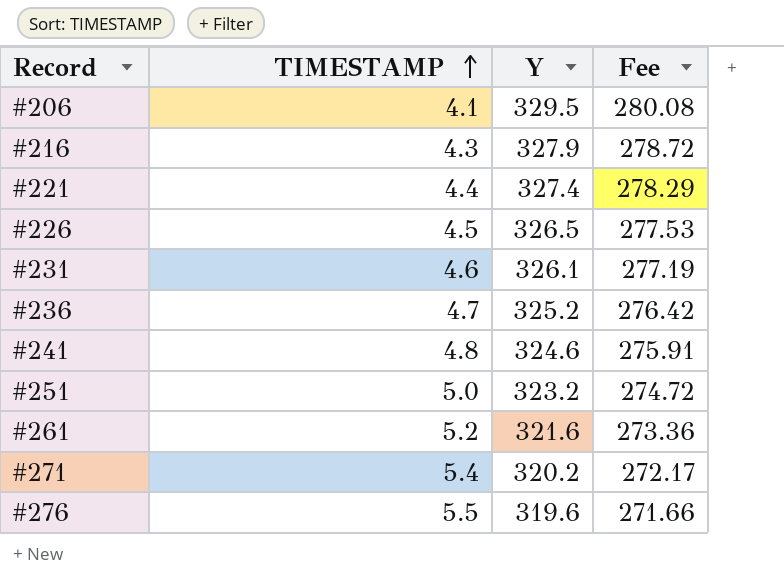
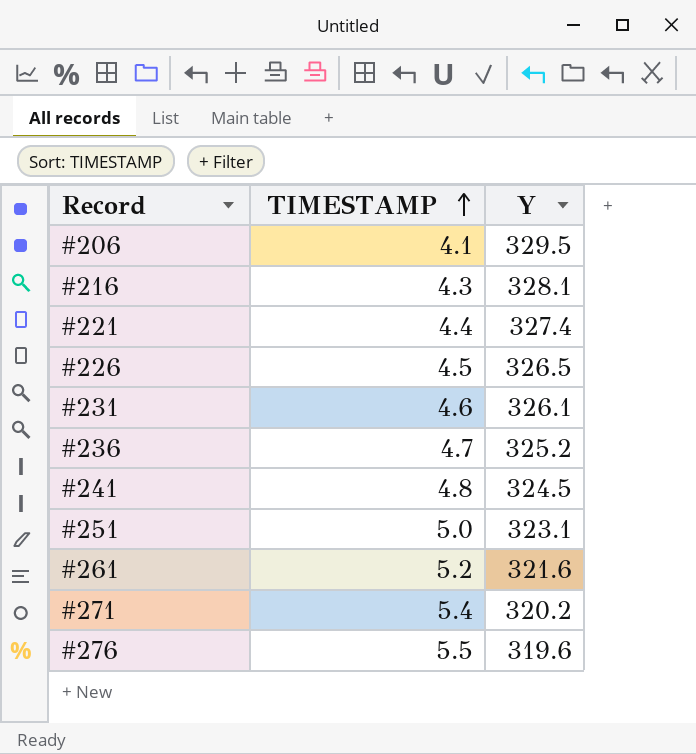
column Fee | formula: [Y] * 0.85 -> none
#216 | Y: 327.9 -> 328.1
#241 | Y: 324.6 -> 324.5
#251 | Y: 323.2 -> 323.1

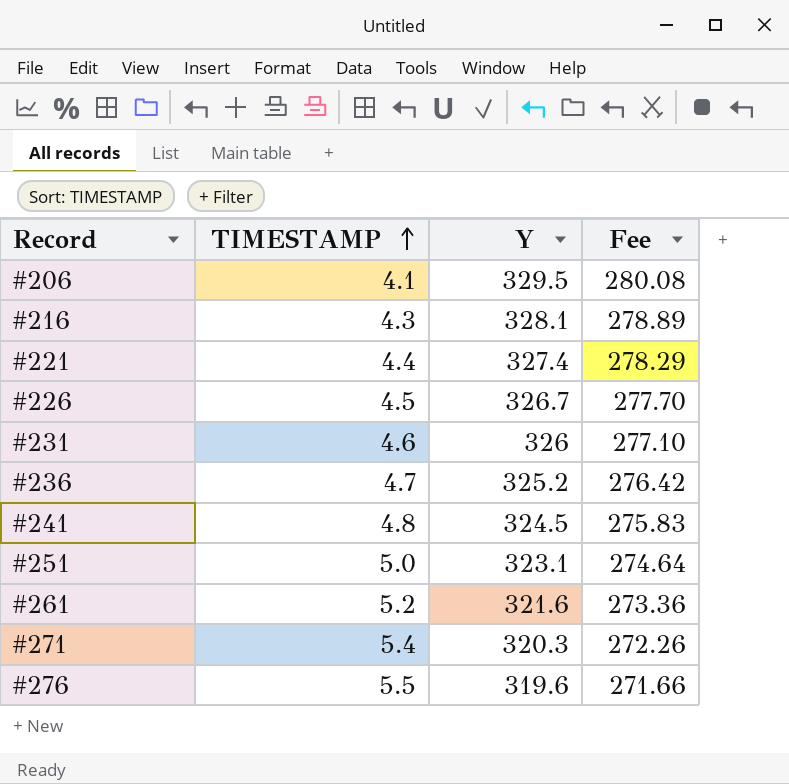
column Fee | formula: none -> [Y] * 0.85
#226 | Y: 326.5 -> 326.7
#231 | Y: 326.1 -> 326
#271 | Y: 320.2 -> 320.3

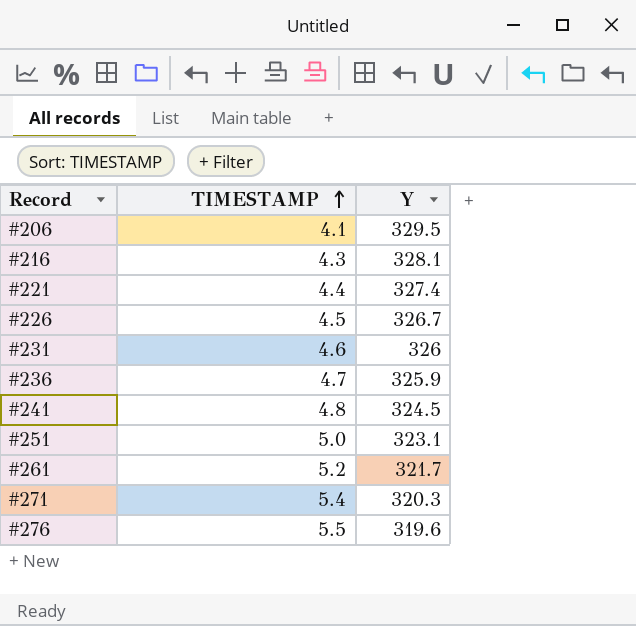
column Fee | formula: [Y] * 0.85 -> none
#236 | Y: 325.2 -> 325.9
#261 | Y: 321.6 -> 321.7

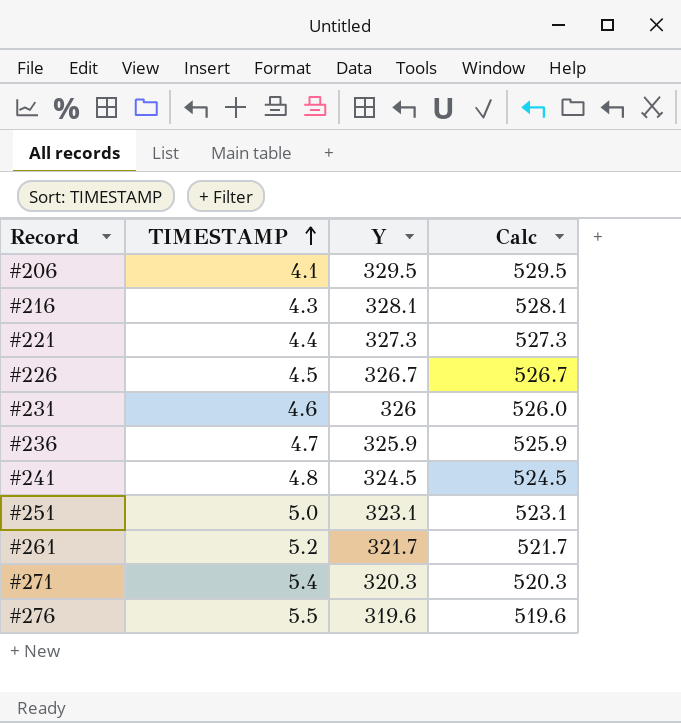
column Calc | formula: none -> [Y] + 200
#221 | Y: 327.4 -> 327.3

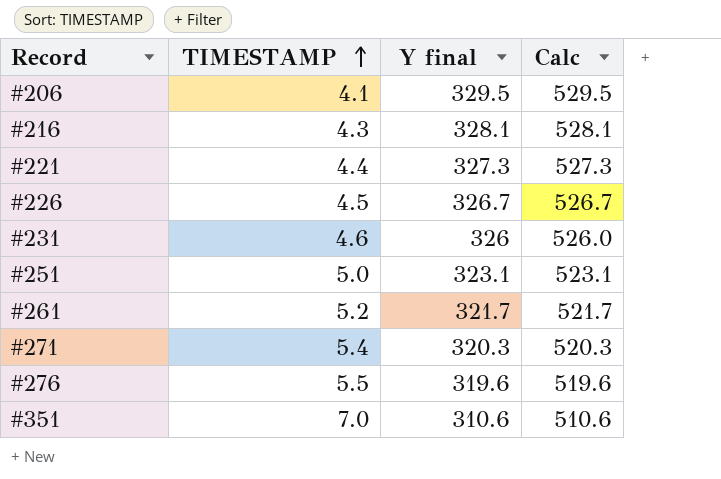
column name: Y -> Y final
row #236: 4.7 | 325.9 | 525.9 -> none
row #241: 4.8 | 324.5 | 524.5 -> none
row #351: none -> 7.0 | 310.6 | 510.6

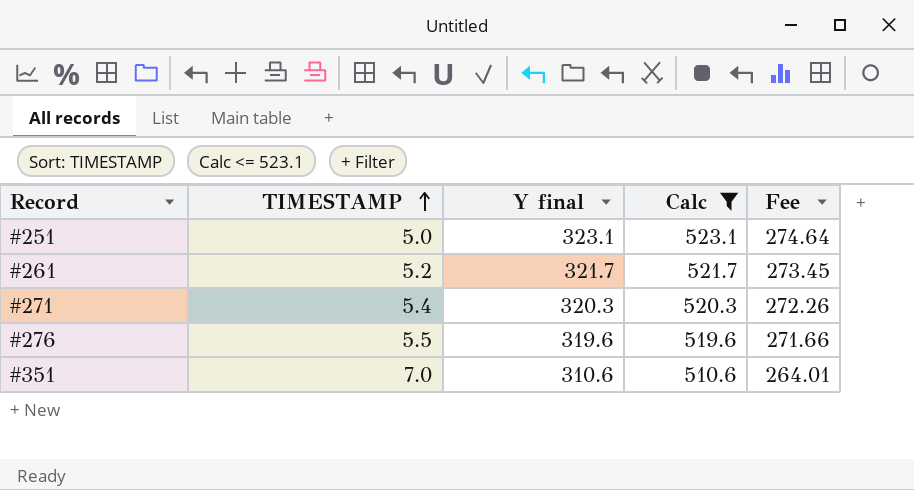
filter: none -> Calc <= 523.1
column Fee | formula: none -> [Y final] * 0.85

